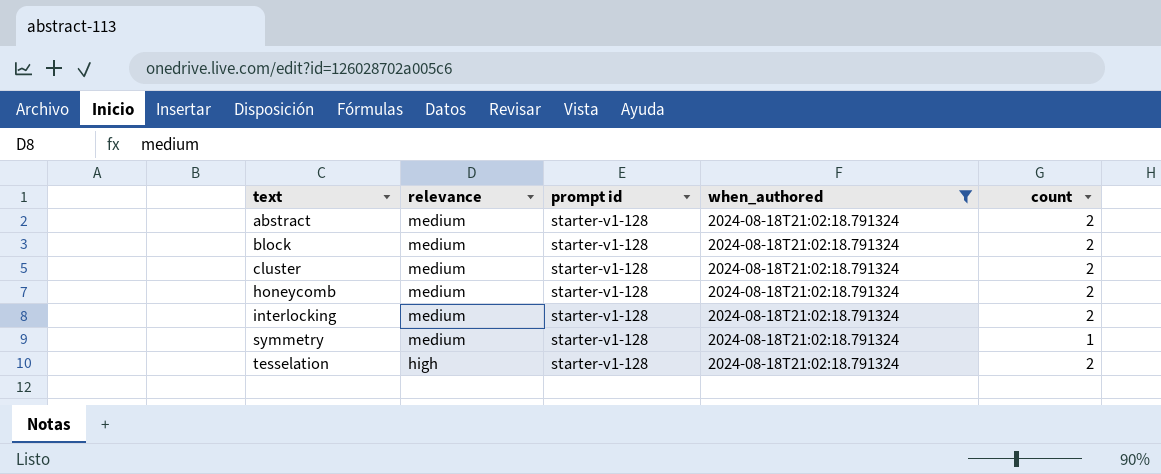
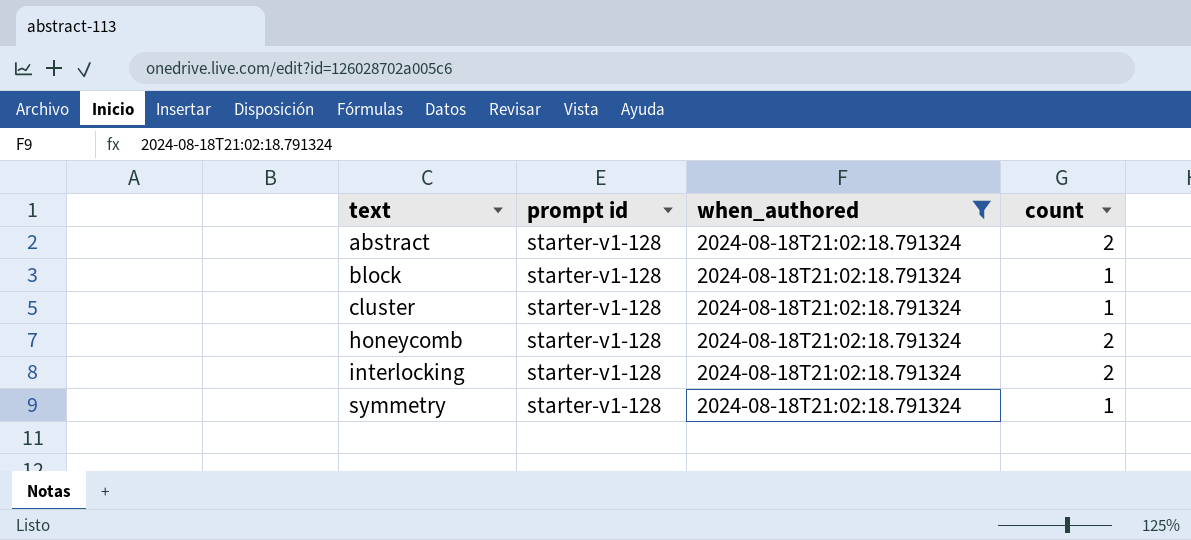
column relevance | position: 2 -> none
row tesselation: high | starter-v1-128 | 2024-08-18T21:02:18.791324 | 2 -> none
block | count: 2 -> 1
cluster | count: 2 -> 1

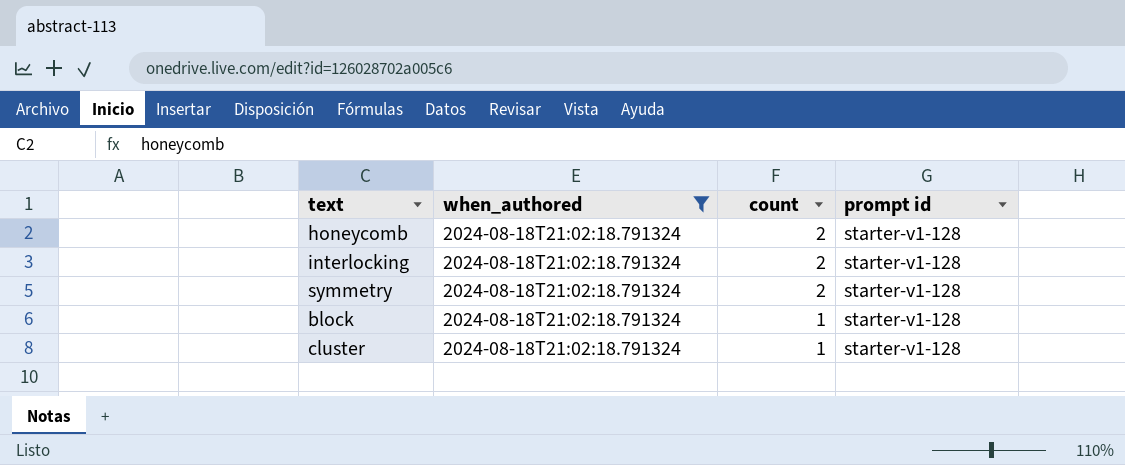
row order: text ascending -> count descending
column prompt id | position: 2 -> 4
row abstract: starter-v1-128 | 2024-08-18T21:02:18.791324 | 2 -> none
symmetry | count: 1 -> 2

